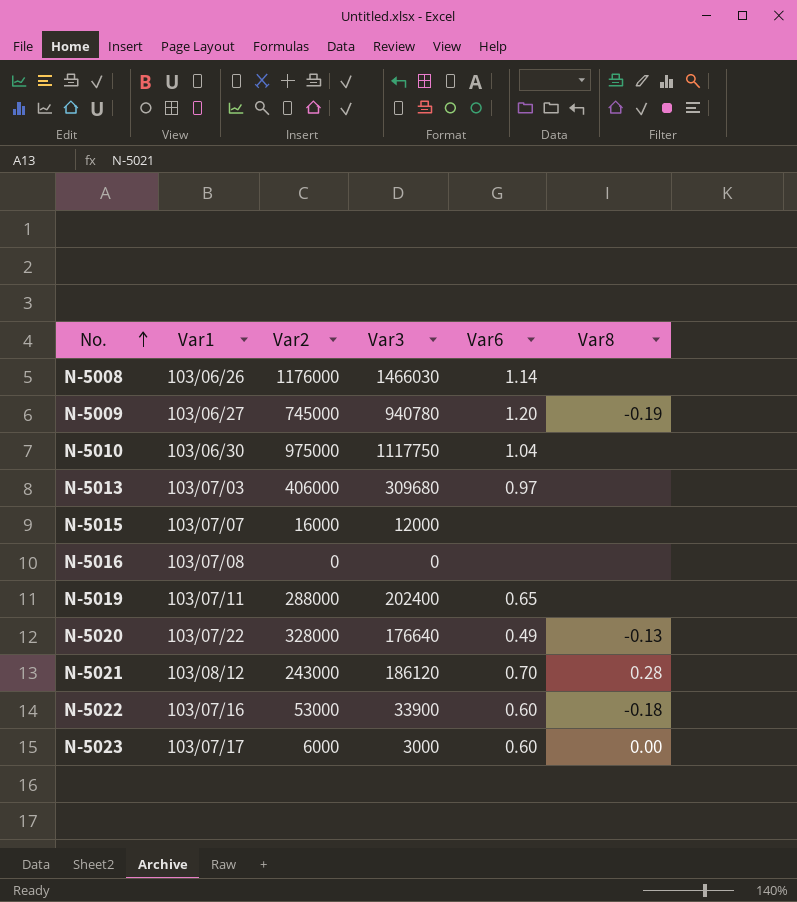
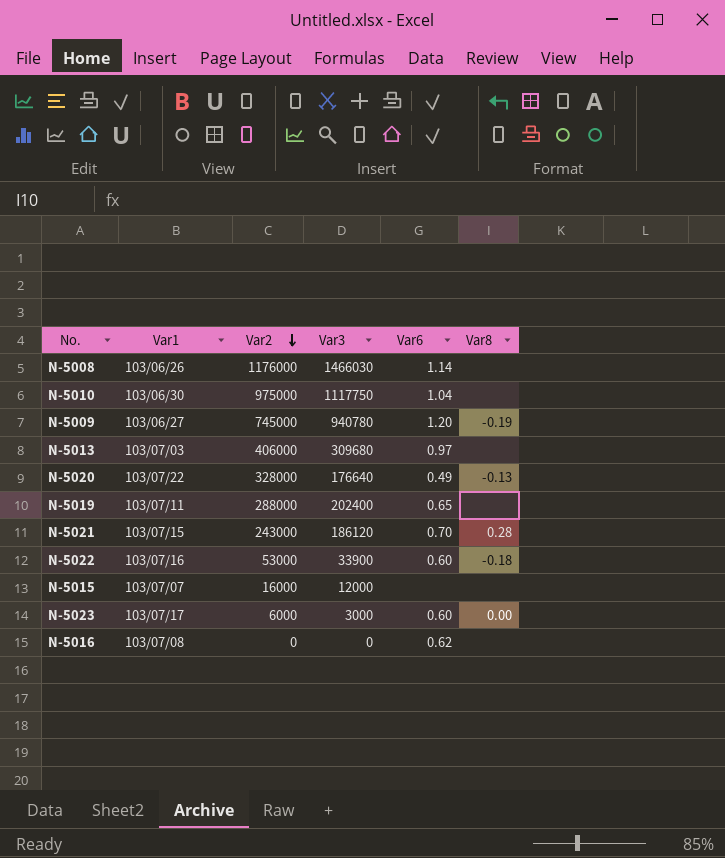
row order: No. ascending -> Var2 descending
N-5021 | Var1: 103/08/12 -> 103/07/15
N-5016 | Var6: none -> 0.62

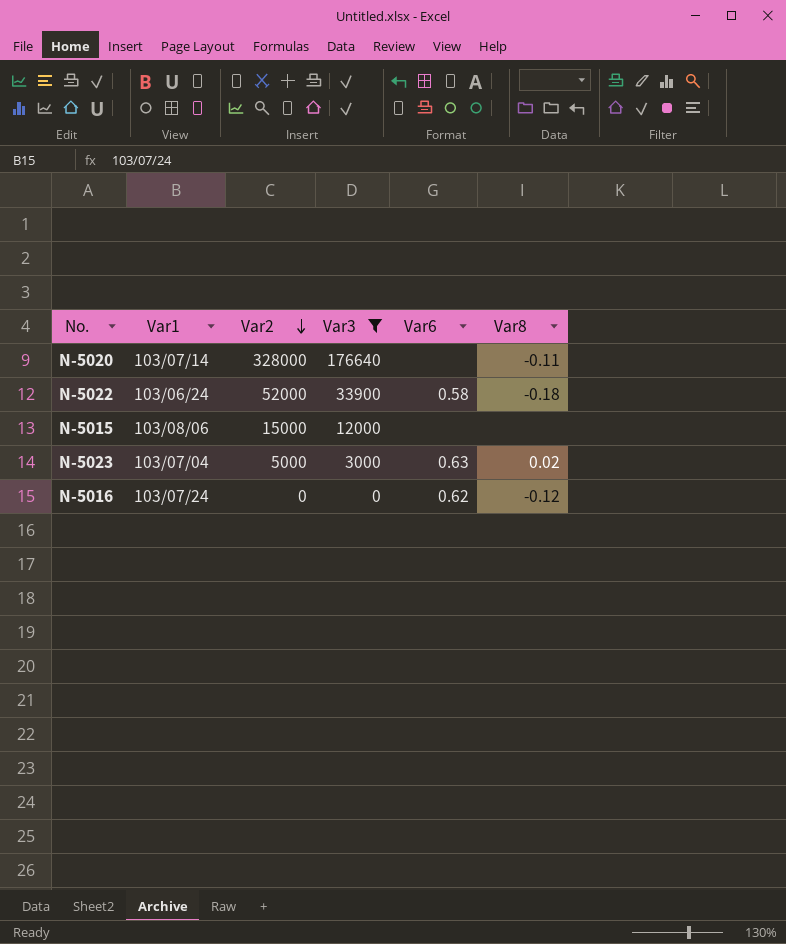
filter: none -> Var3 <= 176640
N-5020 | Var1: 103/07/22 -> 103/07/14
N-5020 | Var6: 0.49 -> none
N-5020 | Var8: -0.13 -> -0.11
N-5022 | Var1: 103/07/16 -> 103/06/24
N-5022 | Var2: 53000 -> 52000
N-5022 | Var6: 0.60 -> 0.58
N-5015 | Var1: 103/07/07 -> 103/08/06
N-5015 | Var2: 16000 -> 15000
N-5023 | Var1: 103/07/17 -> 103/07/04
N-5023 | Var2: 6000 -> 5000
N-5023 | Var6: 0.60 -> 0.63
N-5023 | Var8: 0.00 -> 0.02
N-5016 | Var1: 103/07/08 -> 103/07/24
N-5016 | Var8: none -> -0.12

